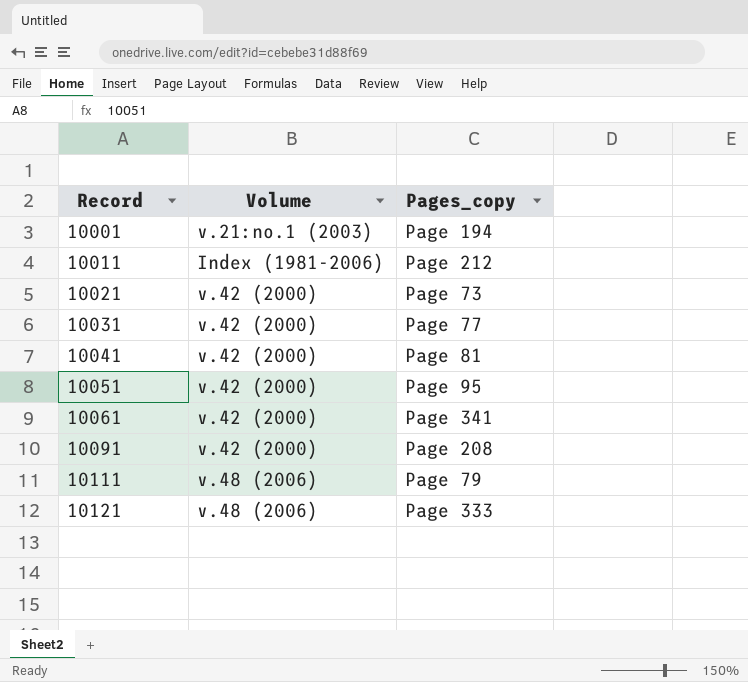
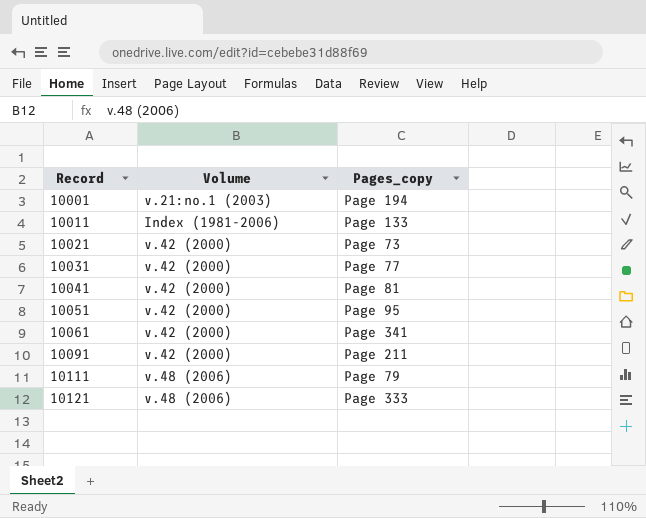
10011 | Pages_copy: Page 212 -> Page 133
10091 | Pages_copy: Page 208 -> Page 211

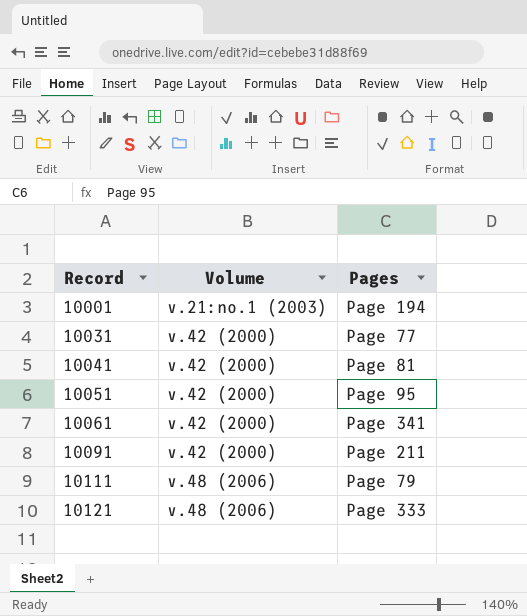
column name: Pages_copy -> Pages
row 10011: Index (1981-2006) | Page 133 -> none
row 10021: v.42 (2000) | Page 73 -> none

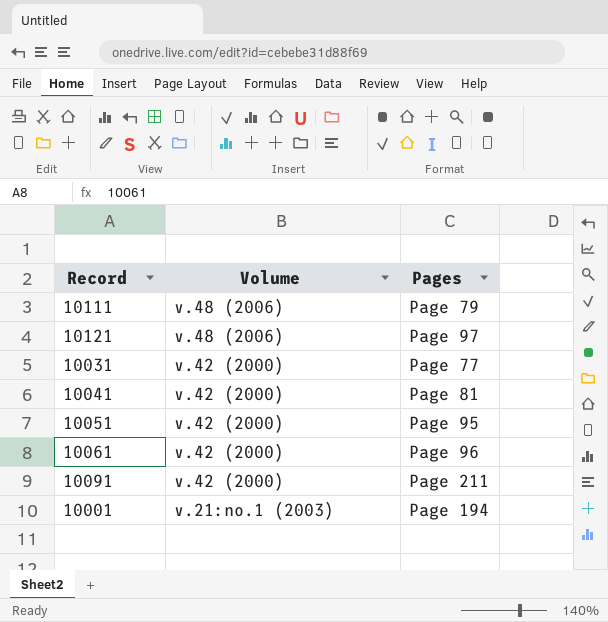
row order: Record ascending -> Volume descending
10121 | Pages: Page 333 -> Page 97
10061 | Pages: Page 341 -> Page 96

